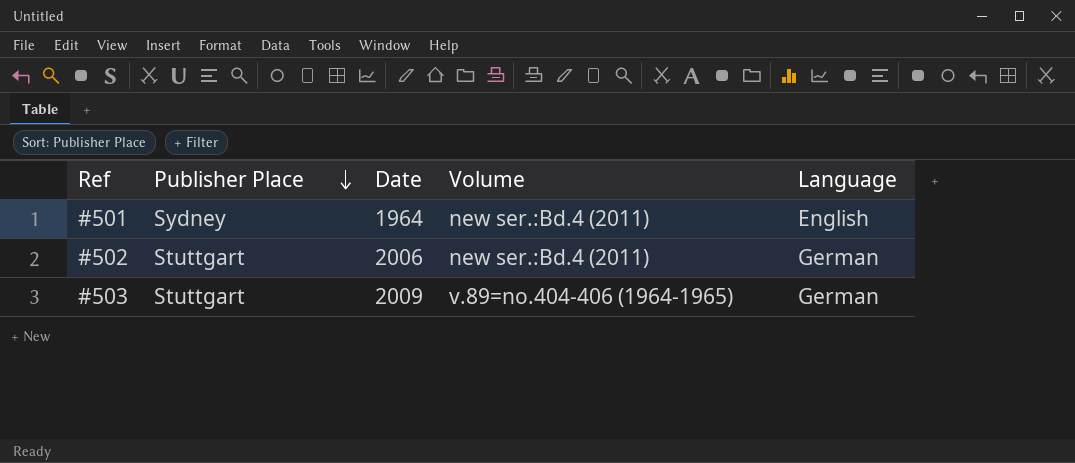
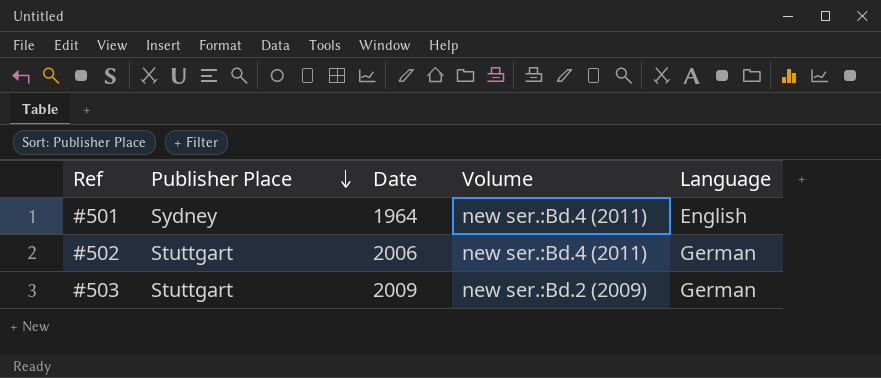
#503 | Volume: v.89=no.404-406 (1964-1965) -> new ser.:Bd.2 (2009)

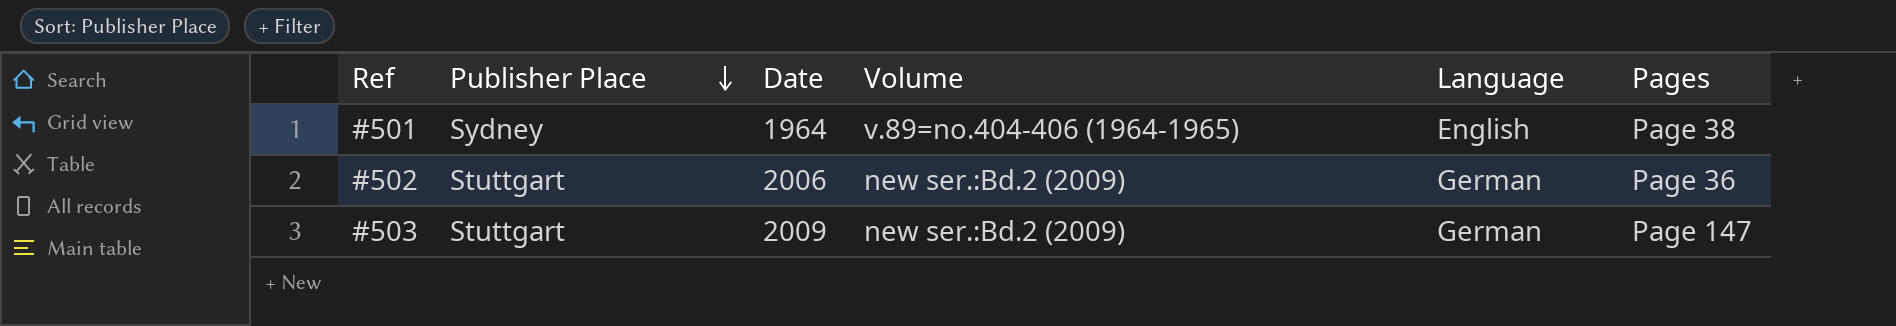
column Pages | position: none -> 6
#501 | Volume: new ser.:Bd.4 (2011) -> v.89=no.404-406 (1964-1965)
#502 | Volume: new ser.:Bd.4 (2011) -> new ser.:Bd.2 (2009)

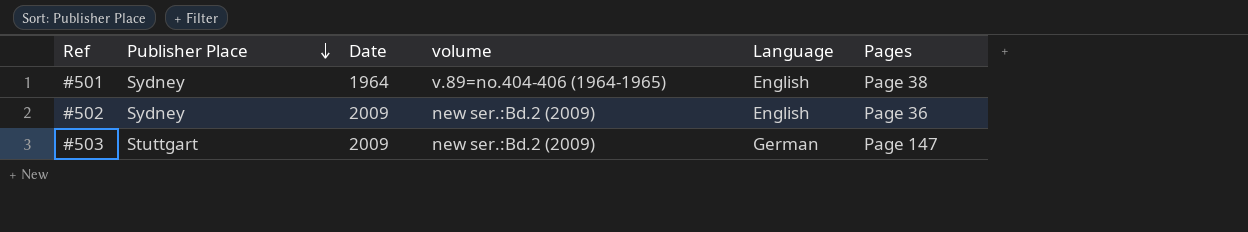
column name: Volume -> volume
#502 | Publisher Place: Stuttgart -> Sydney
#502 | Date: 2006 -> 2009
#502 | Language: German -> English

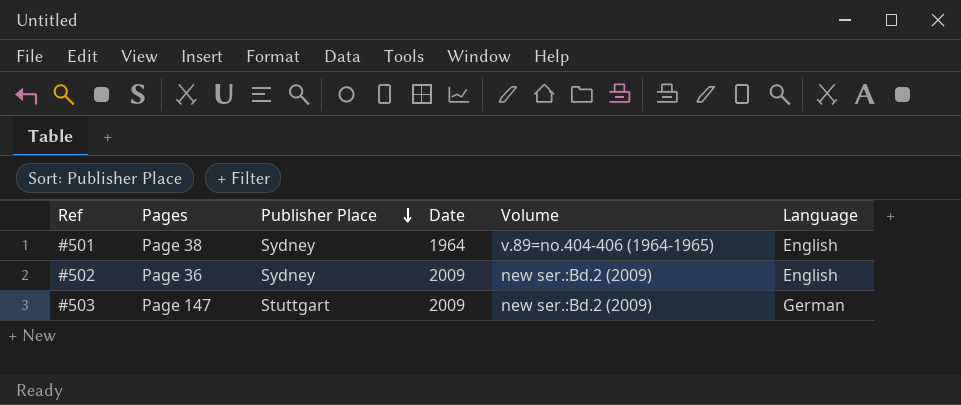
column Pages | position: 6 -> 2
column name: volume -> Volume

